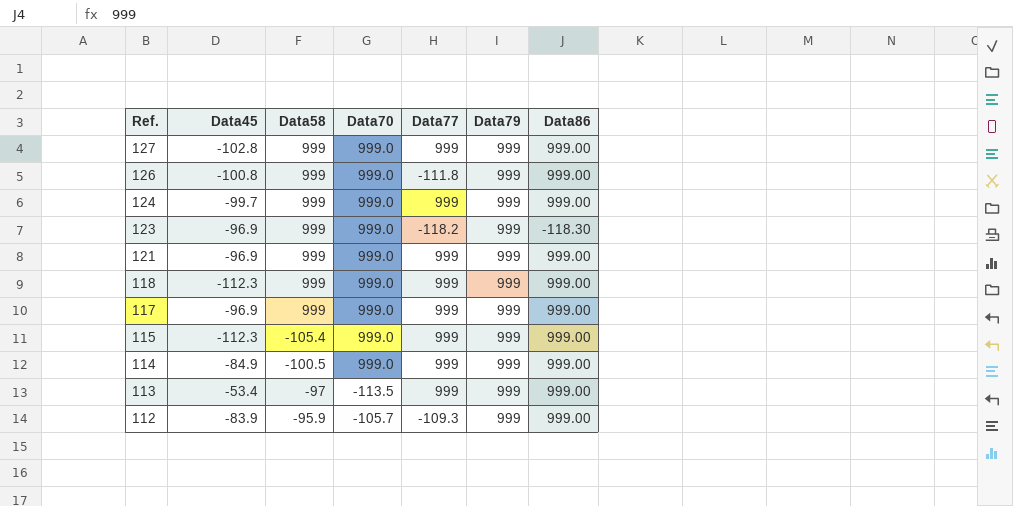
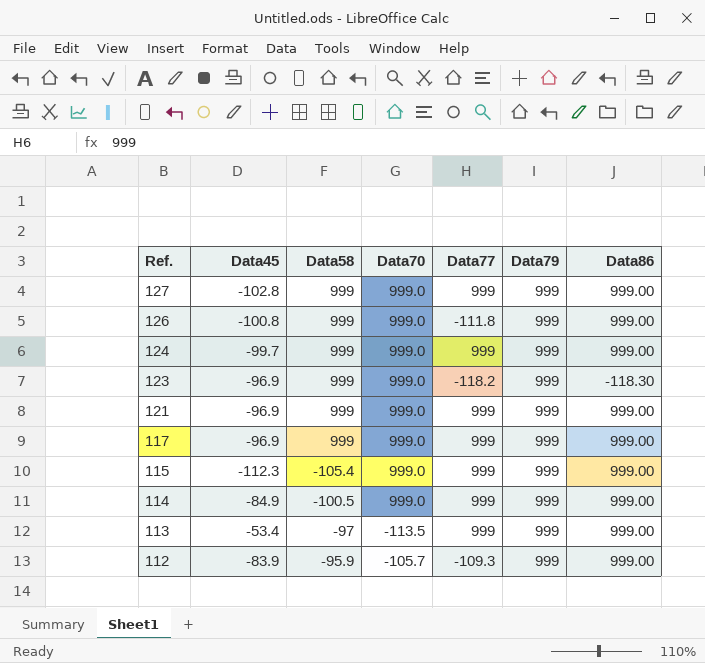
row 118: -112.3 | 999 | 999.0 | 999 | 999 | 999.00 -> none

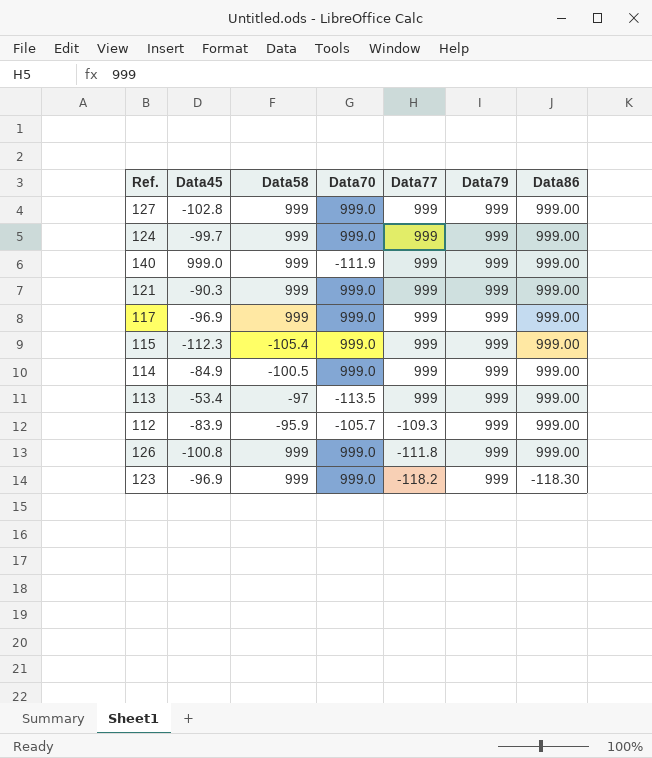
row order: Ref. descending -> Data77 descending
row 140: none -> 999.0 | 999 | -111.9 | 999 | 999 | 999.00
121 | Data45: -96.9 -> -90.3

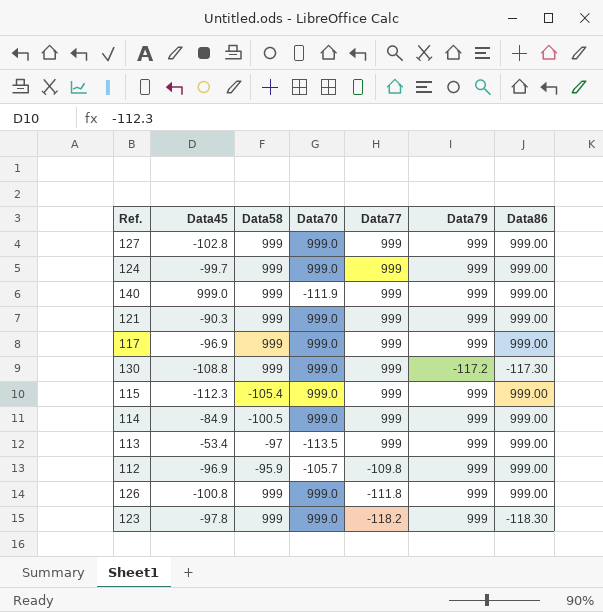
row 130: none -> -108.8 | 999 | 999.0 | 999 | -117.2 | -117.30
112 | Data45: -83.9 -> -96.9
112 | Data77: -109.3 -> -109.8
123 | Data45: -96.9 -> -97.8

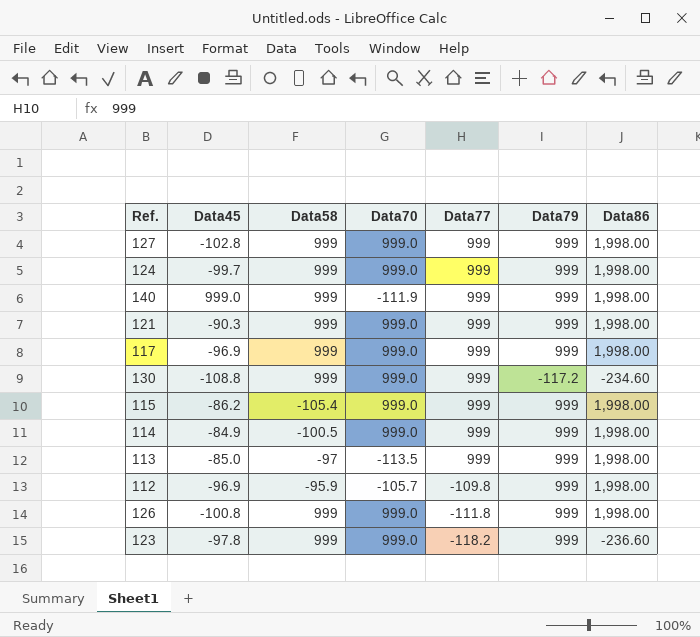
127 | Data86: 999.00 -> 1,998.00
124 | Data86: 999.00 -> 1,998.00
140 | Data86: 999.00 -> 1,998.00
121 | Data86: 999.00 -> 1,998.00
117 | Data86: 999.00 -> 1,998.00
130 | Data86: -117.30 -> -234.60
115 | Data45: -112.3 -> -86.2
115 | Data86: 999.00 -> 1,998.00
114 | Data86: 999.00 -> 1,998.00
113 | Data45: -53.4 -> -85.0
113 | Data86: 999.00 -> 1,998.00
112 | Data86: 999.00 -> 1,998.00
126 | Data86: 999.00 -> 1,998.00
123 | Data86: -118.30 -> -236.60

